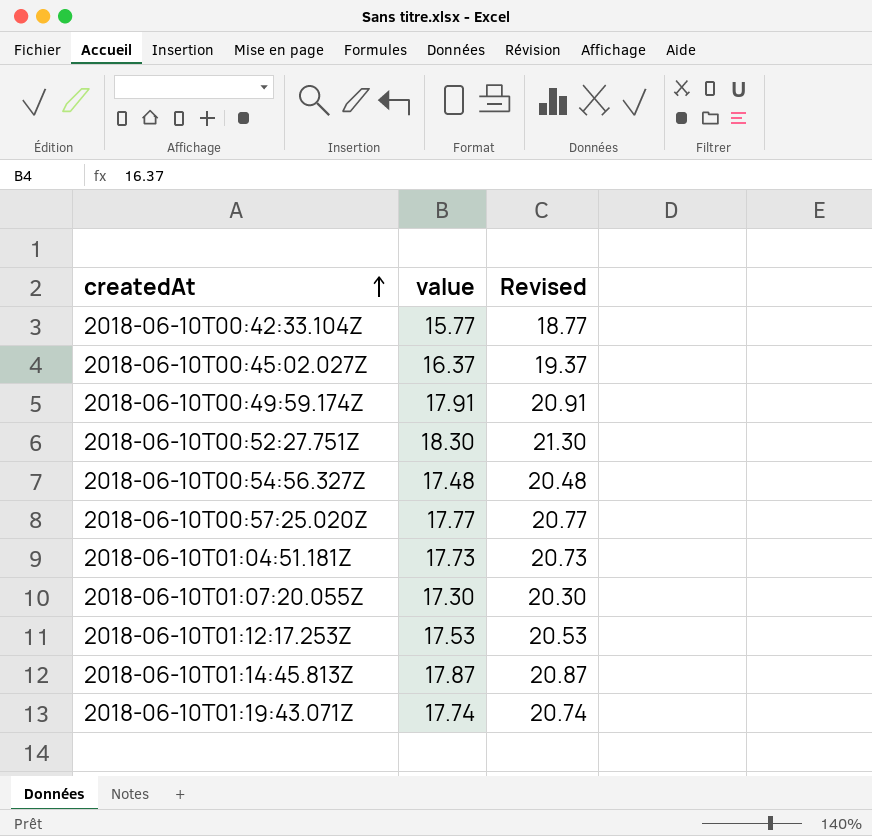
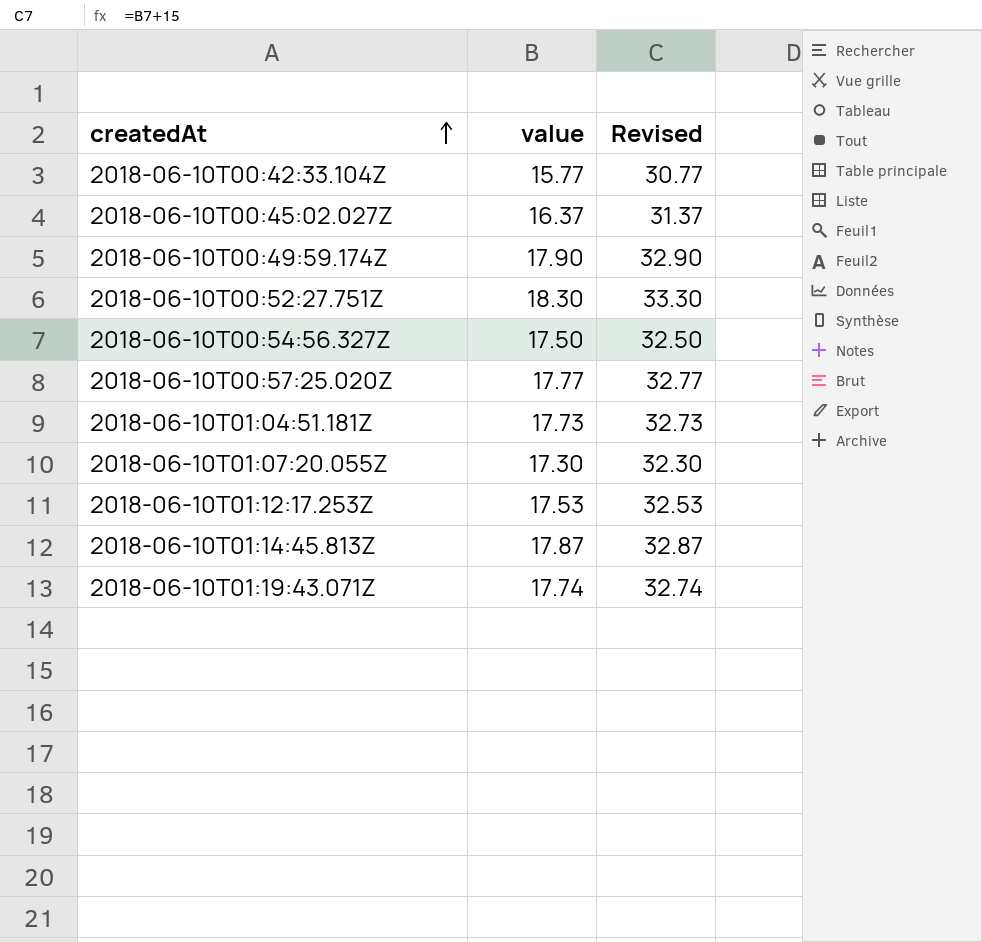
column Revised | formula: [value] + 3 -> [value] + 15
2018-06-10T00:49:59.174Z | value: 17.91 -> 17.90
2018-06-10T00:54:56.327Z | value: 17.48 -> 17.50

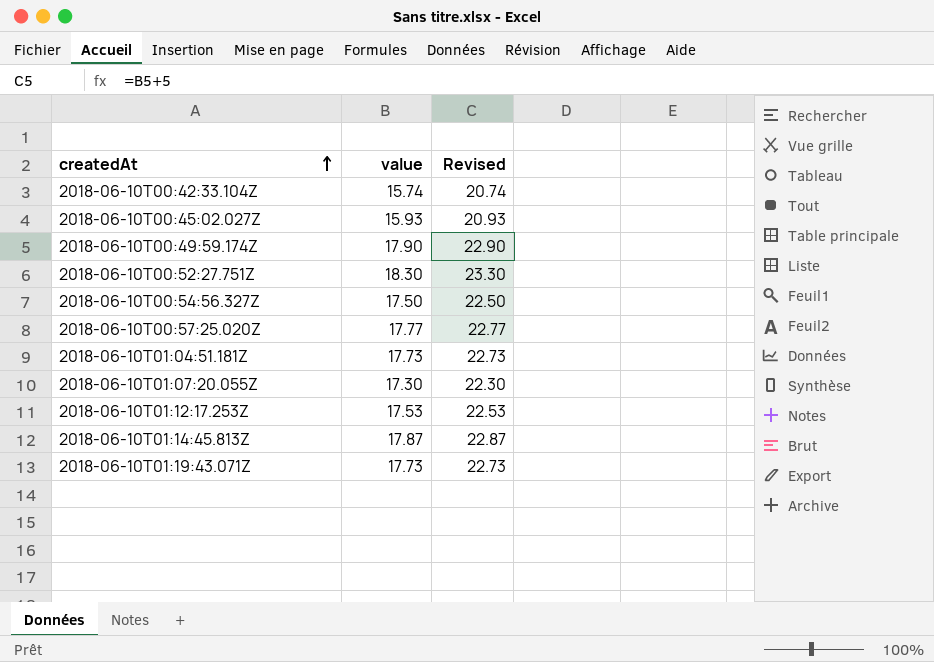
column Revised | formula: [value] + 15 -> [value] + 5
2018-06-10T00:42:33.104Z | value: 15.77 -> 15.74
2018-06-10T00:45:02.027Z | value: 16.37 -> 15.93
2018-06-10T01:19:43.071Z | value: 17.74 -> 17.73

